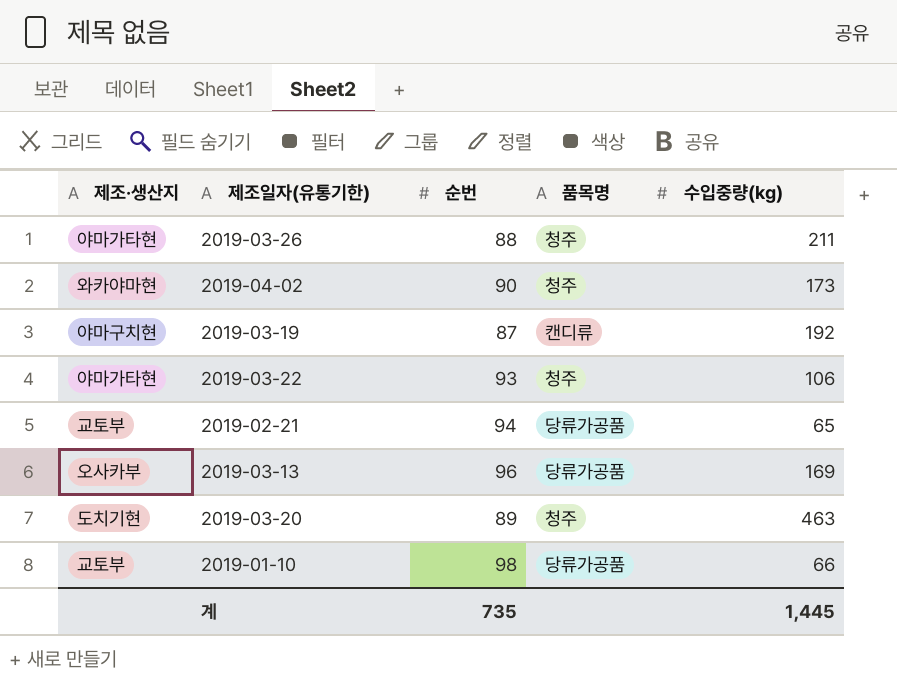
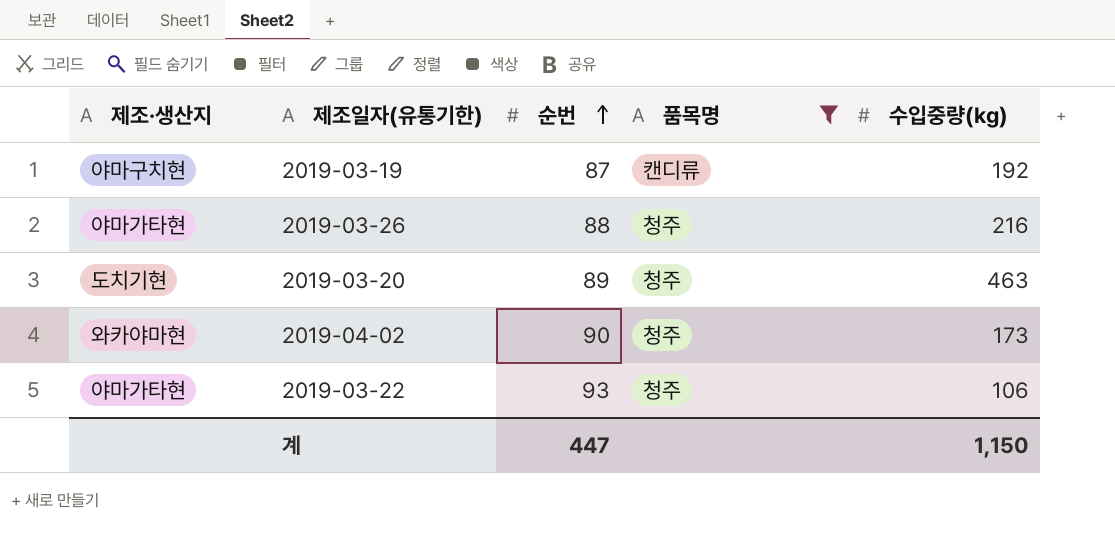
filter: none -> 품목명 != 당류가공품
row order: none -> 순번 ascending
2019-03-26 | 수입중량(kg): 211 -> 216
계 | 순번: 735 -> 447
계 | 수입중량(kg): 1,445 -> 1,150

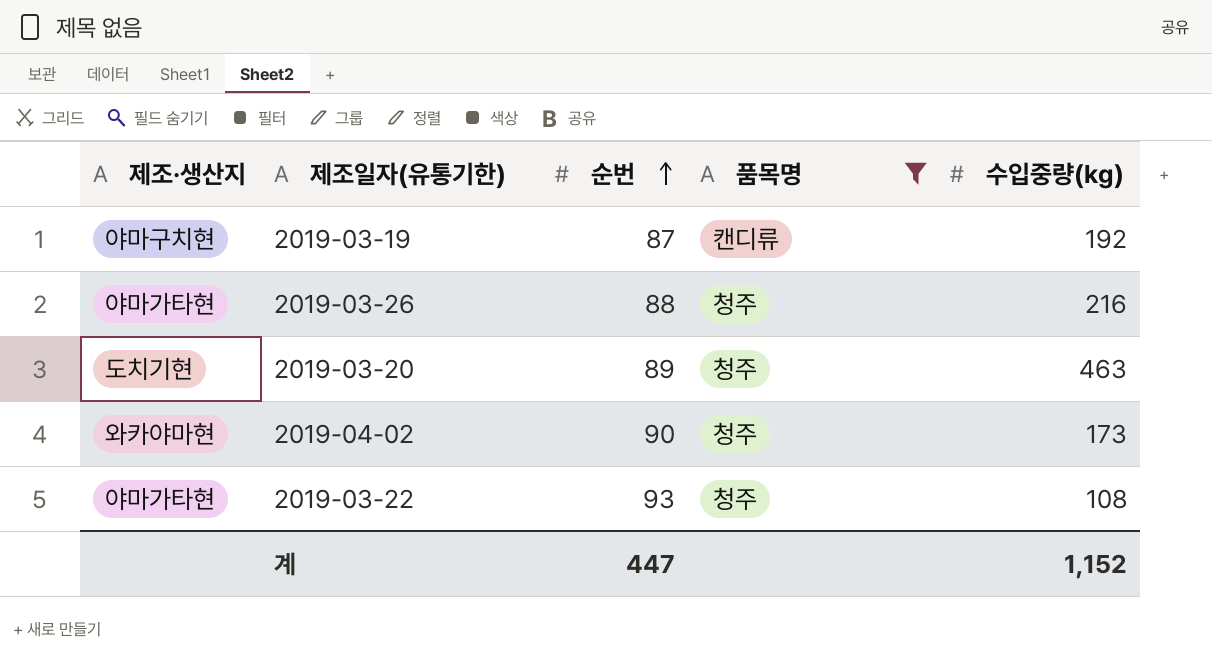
2019-03-22 | 수입중량(kg): 106 -> 108
계 | 수입중량(kg): 1,150 -> 1,152

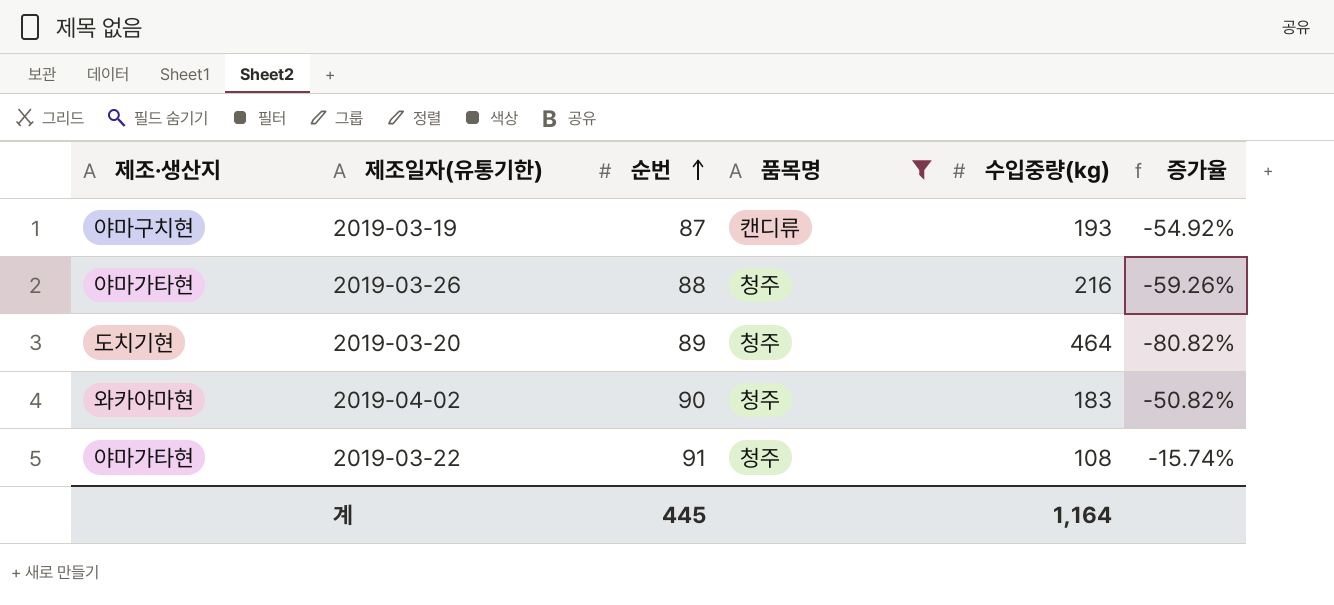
column 증가율 | formula: none -> ([순번] - [수입중량(kg)]) / [수입중량(kg)]
2019-03-19 | 수입중량(kg): 192 -> 193
2019-03-20 | 수입중량(kg): 463 -> 464
2019-04-02 | 수입중량(kg): 173 -> 183
2019-03-22 | 순번: 93 -> 91
계 | 순번: 447 -> 445
계 | 수입중량(kg): 1,152 -> 1,164

